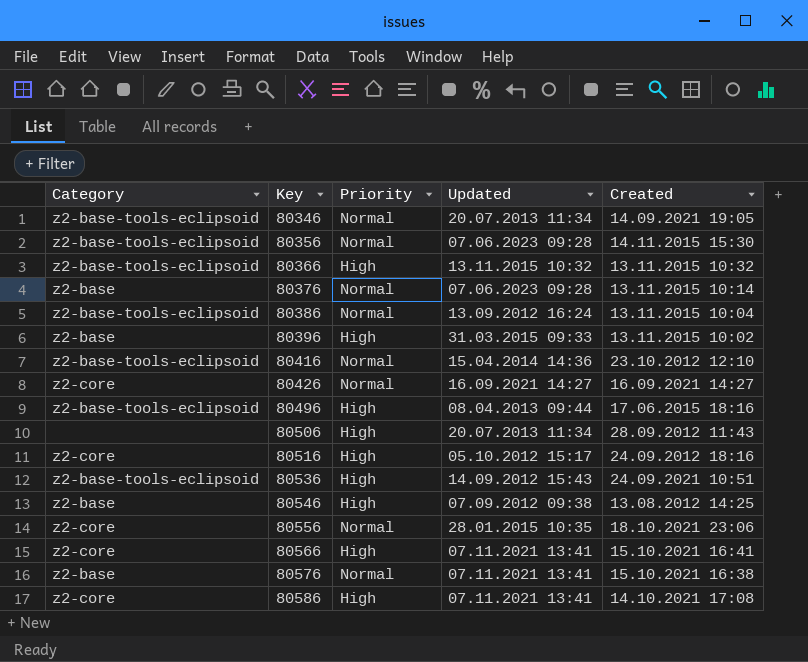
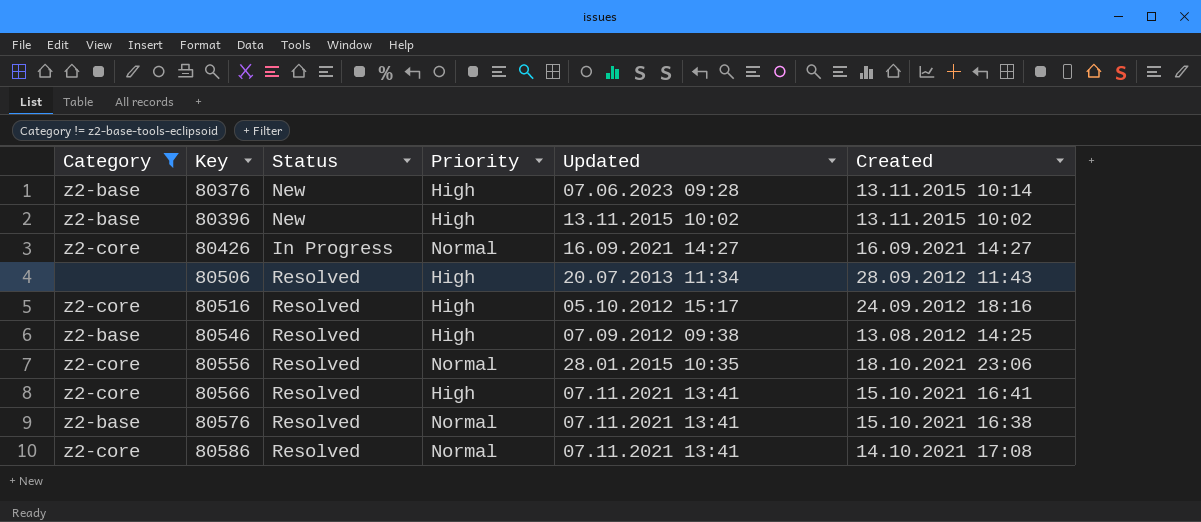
filter: none -> Category != z2-base-tools-eclipsoid
column Status | position: none -> 3
80376 | Priority: Normal -> High
80396 | Updated: 31.03.2015 09:33 -> 13.11.2015 10:02
80586 | Priority: High -> Normal

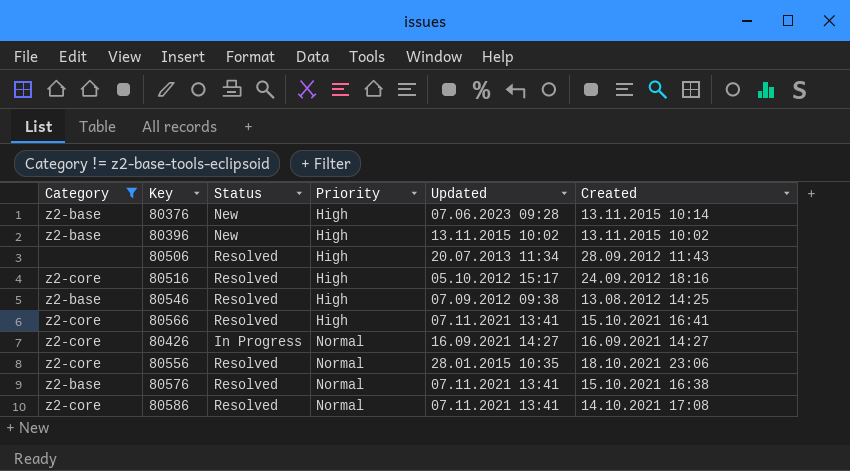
row order: Key ascending -> Priority ascending

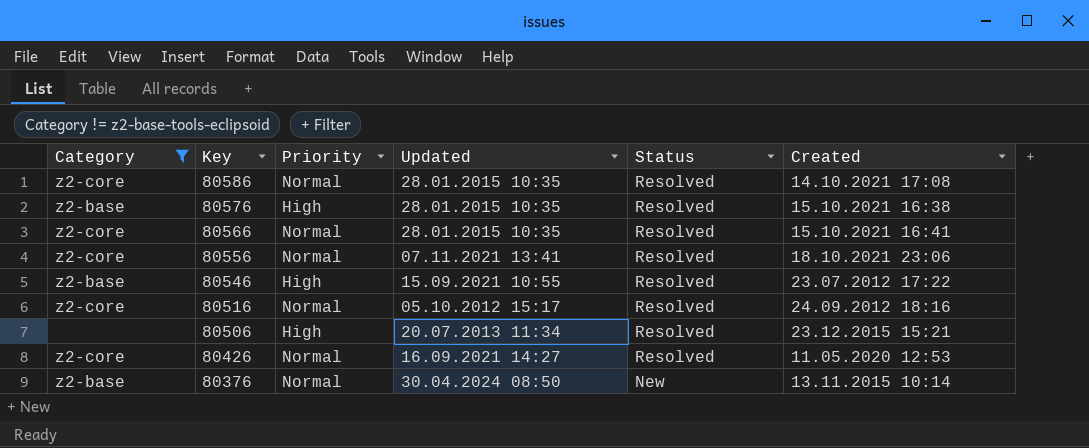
row order: Priority ascending -> Key descending
column Status | position: 3 -> 5
row 80396: z2-base | New | High | 13.11.2015 10:02 | 13.11.2015 10:02 -> none
80586 | Updated: 07.11.2021 13:41 -> 28.01.2015 10:35
80576 | Priority: Normal -> High
80576 | Updated: 07.11.2021 13:41 -> 28.01.2015 10:35
80566 | Priority: High -> Normal
80566 | Updated: 07.11.2021 13:41 -> 28.01.2015 10:35
80556 | Updated: 28.01.2015 10:35 -> 07.11.2021 13:41
80546 | Updated: 07.09.2012 09:38 -> 15.09.2021 10:55
80546 | Created: 13.08.2012 14:25 -> 23.07.2012 17:22
80516 | Priority: High -> Normal
80506 | Created: 28.09.2012 11:43 -> 23.12.2015 15:21
80426 | Status: In Progress -> Resolved
80426 | Created: 16.09.2021 14:27 -> 11.05.2020 12:53
80376 | Priority: High -> Normal
80376 | Updated: 07.06.2023 09:28 -> 30.04.2024 08:50

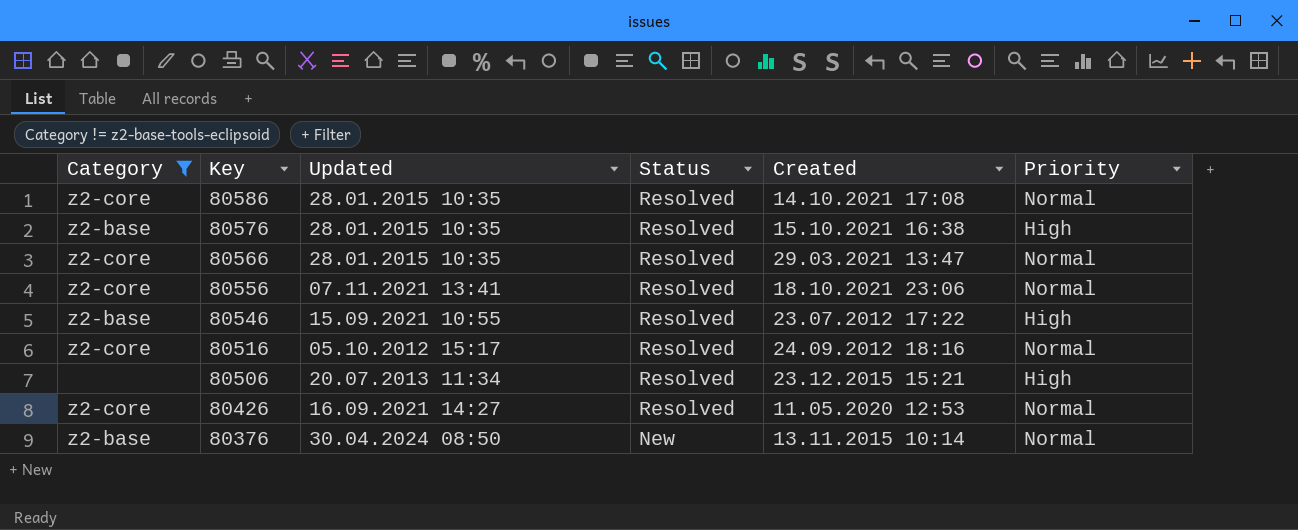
column Priority | position: 3 -> 6
80566 | Created: 15.10.2021 16:41 -> 29.03.2021 13:47

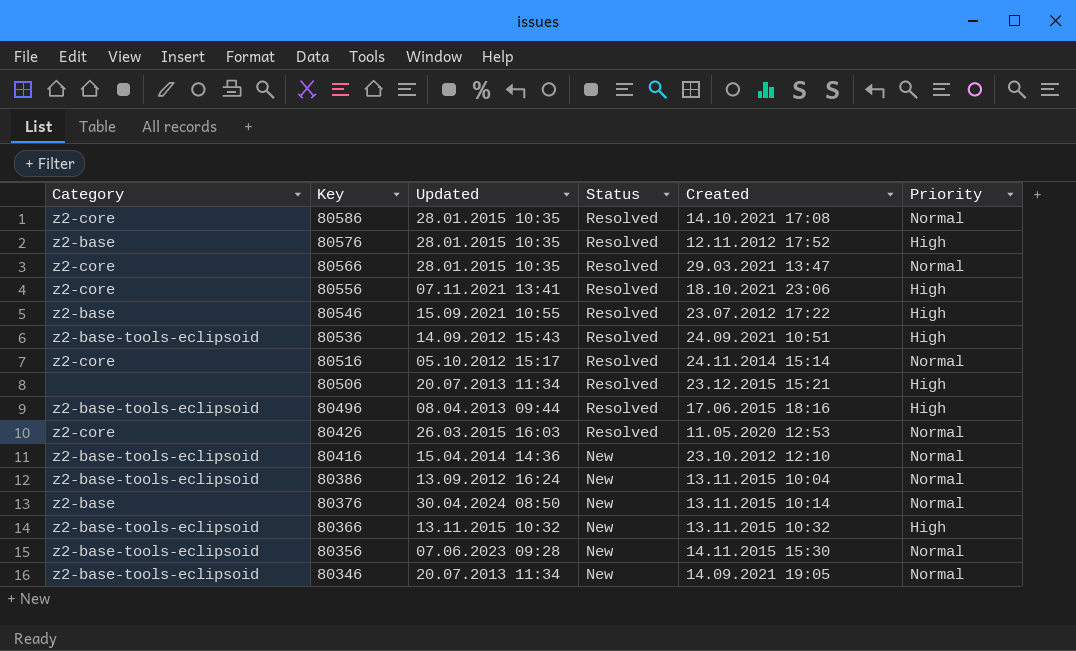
filter: Category != z2-base-tools-eclipsoid -> none
80576 | Created: 15.10.2021 16:38 -> 12.11.2012 17:52
80556 | Priority: Normal -> High
80516 | Created: 24.09.2012 18:16 -> 24.11.2014 15:14
80426 | Updated: 16.09.2021 14:27 -> 26.03.2015 16:03

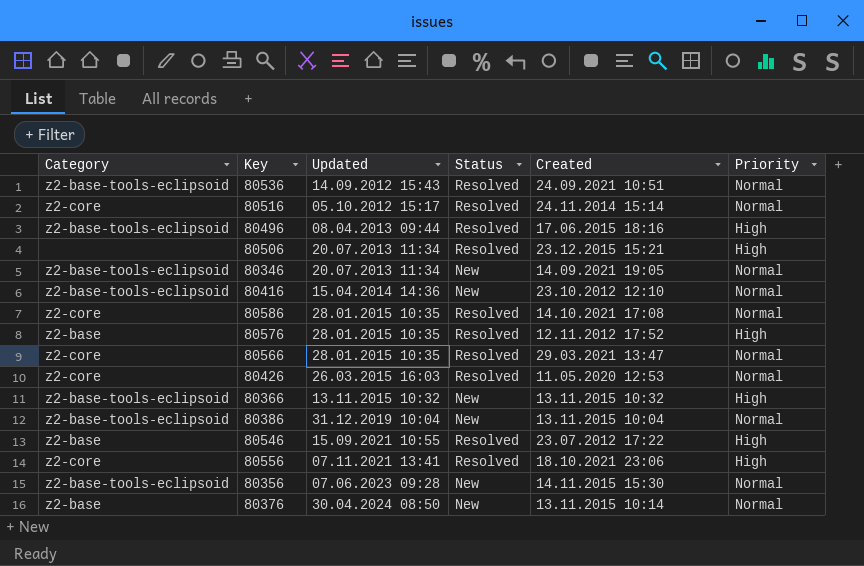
row order: Key descending -> Updated ascending
80536 | Priority: High -> Normal
80386 | Updated: 13.09.2012 16:24 -> 31.12.2019 10:04

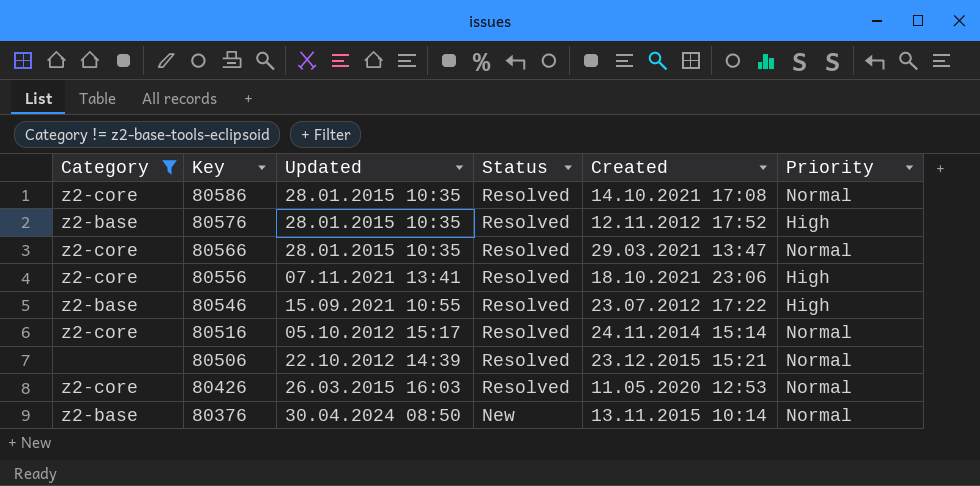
filter: none -> Category != z2-base-tools-eclipsoid
row order: Updated ascending -> Key descending
80506 | Updated: 20.07.2013 11:34 -> 22.10.2012 14:39
80506 | Priority: High -> Normal

